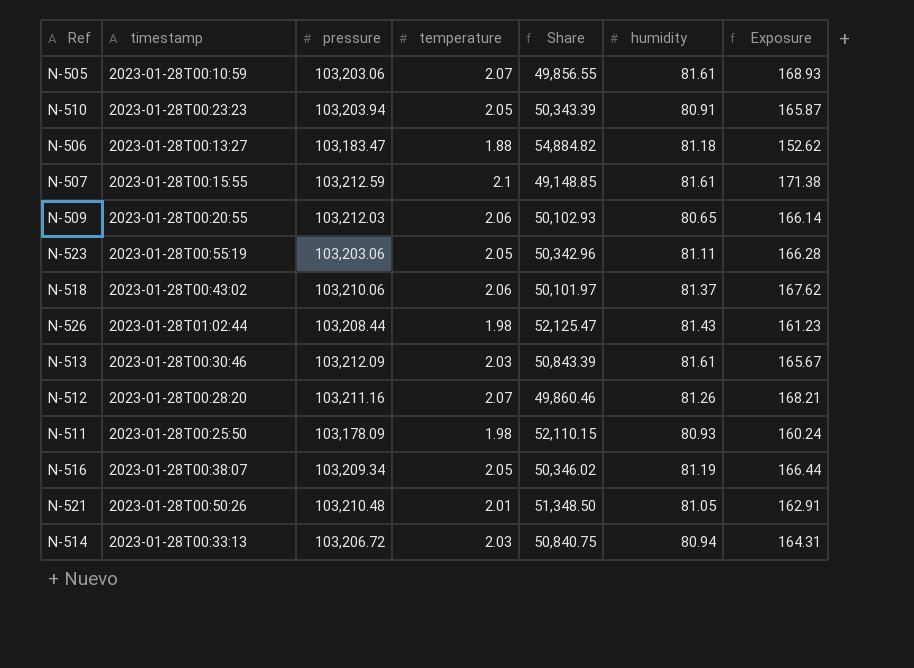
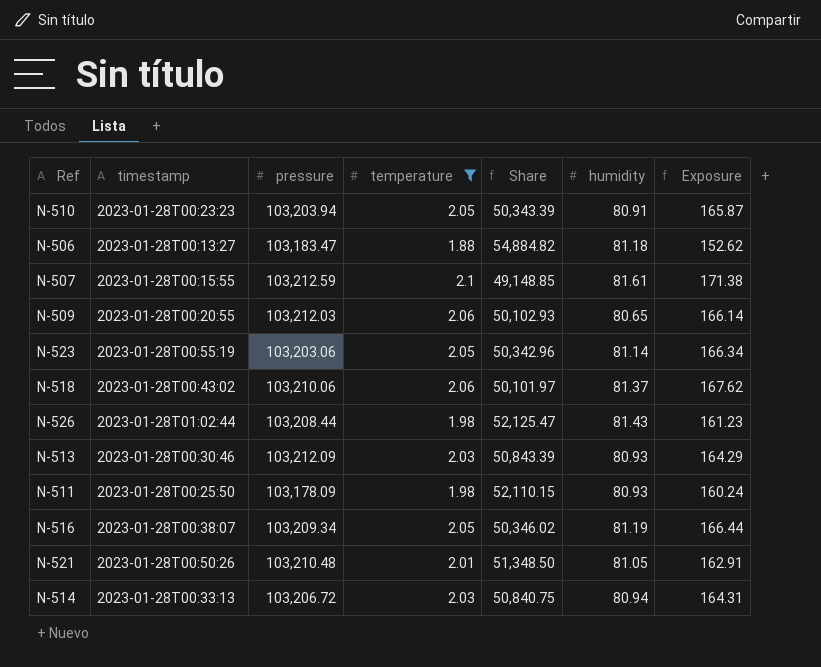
filter: none -> temperature != 2.07
N-523 | humidity: 81.11 -> 81.14
N-523 | Exposure: 166.28 -> 166.34
N-513 | humidity: 81.61 -> 80.93
N-513 | Exposure: 165.67 -> 164.29

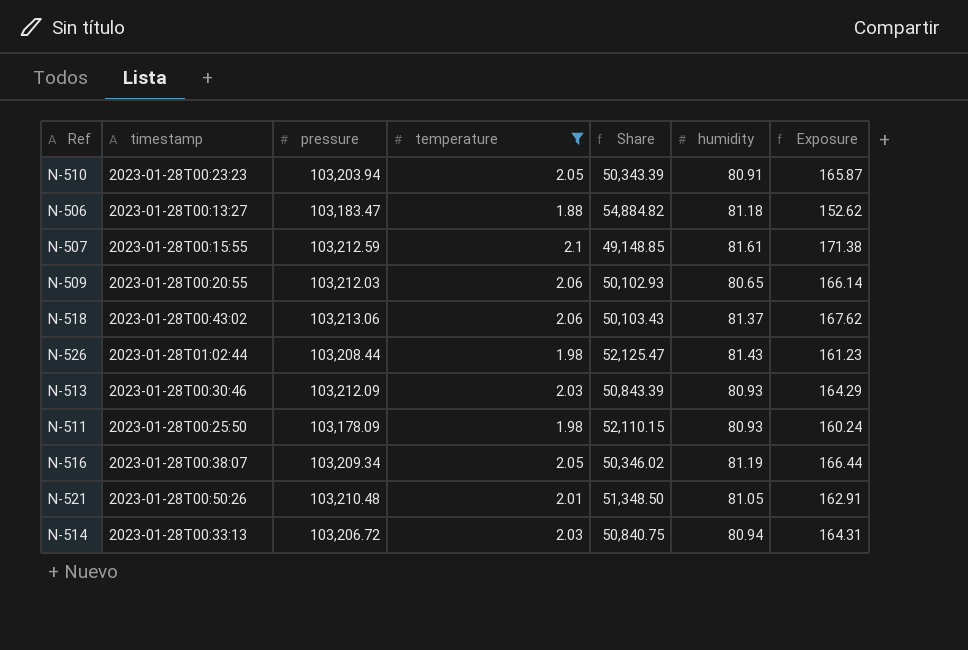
row N-523: 2023-01-28T00:55:19 | 103,203.06 | 2.05 | 50,342.96 | 81.14 | 166.34 -> none
N-518 | pressure: 103,210.06 -> 103,213.06
N-518 | Share: 50,101.97 -> 50,103.43

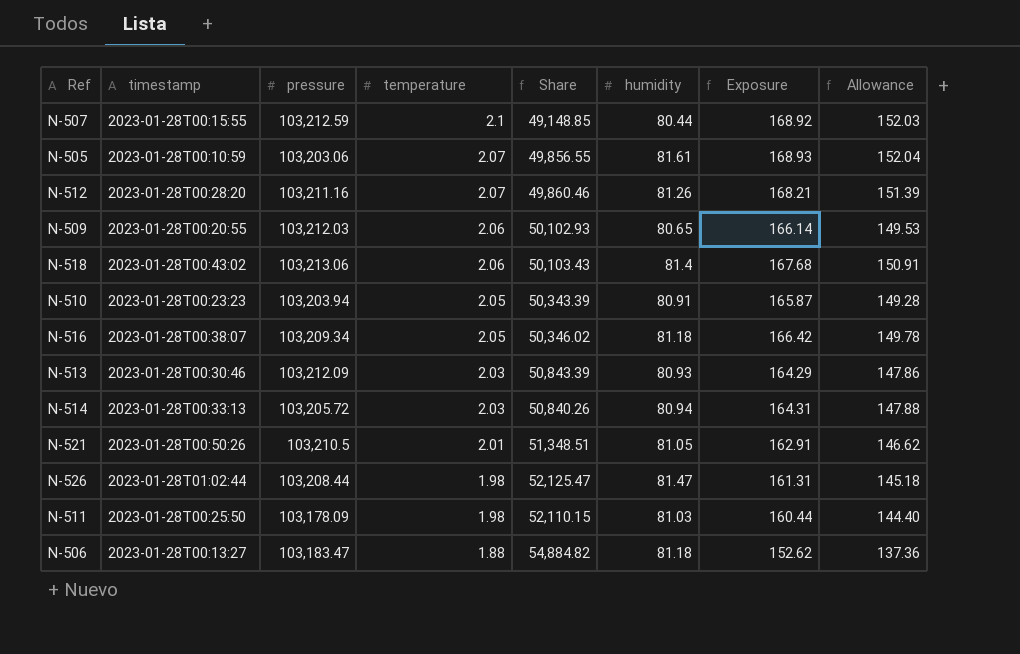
filter: temperature != 2.07 -> none
row order: none -> temperature descending
column Allowance | formula: none -> [Exposure] * 0.9
N-507 | humidity: 81.61 -> 80.44
N-507 | Exposure: 171.38 -> 168.92
N-518 | humidity: 81.37 -> 81.4
N-518 | Exposure: 167.62 -> 167.68
N-516 | humidity: 81.19 -> 81.18
N-516 | Exposure: 166.44 -> 166.42
N-514 | pressure: 103,206.72 -> 103,205.72
N-514 | Share: 50,840.75 -> 50,840.26
N-521 | pressure: 103,210.48 -> 103,210.5
N-521 | Share: 51,348.50 -> 51,348.51
N-526 | humidity: 81.43 -> 81.47
N-526 | Exposure: 161.23 -> 161.31
N-511 | humidity: 80.93 -> 81.03
N-511 | Exposure: 160.24 -> 160.44

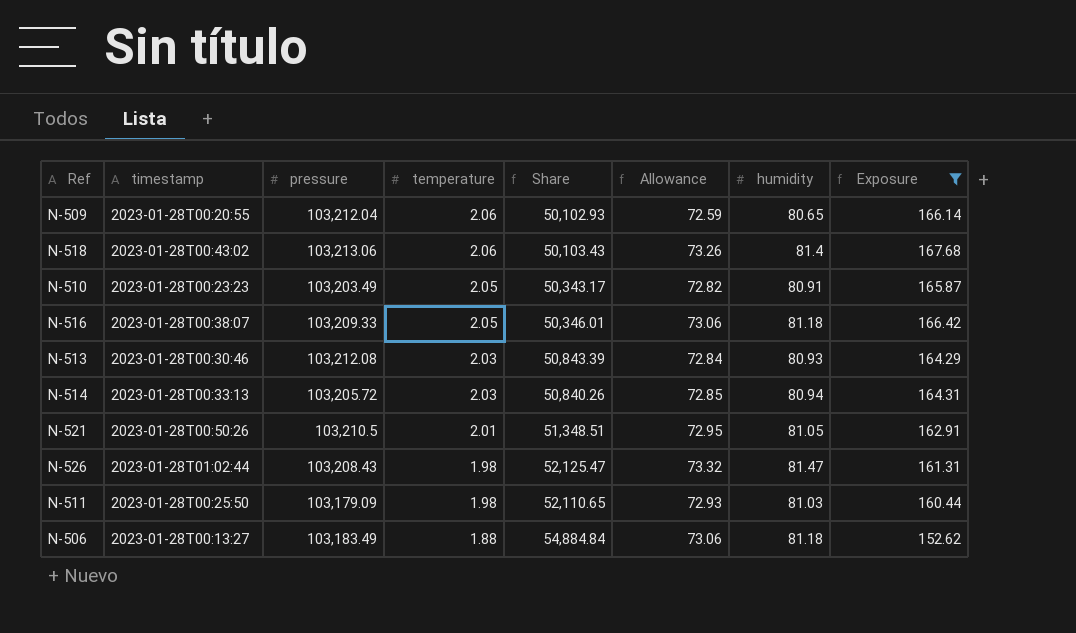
filter: none -> Exposure <= 167.68
column Allowance | formula: [Exposure] * 0.9 -> [humidity] * 0.9
column Allowance | position: 8 -> 6
N-509 | pressure: 103,212.03 -> 103,212.04
N-510 | pressure: 103,203.94 -> 103,203.49
N-510 | Share: 50,343.39 -> 50,343.17
N-516 | pressure: 103,209.34 -> 103,209.33
N-516 | Share: 50,346.02 -> 50,346.01
N-513 | pressure: 103,212.09 -> 103,212.08
N-526 | pressure: 103,208.44 -> 103,208.43
N-511 | pressure: 103,178.09 -> 103,179.09
N-511 | Share: 52,110.15 -> 52,110.65
N-506 | pressure: 103,183.47 -> 103,183.49
N-506 | Share: 54,884.82 -> 54,884.84

